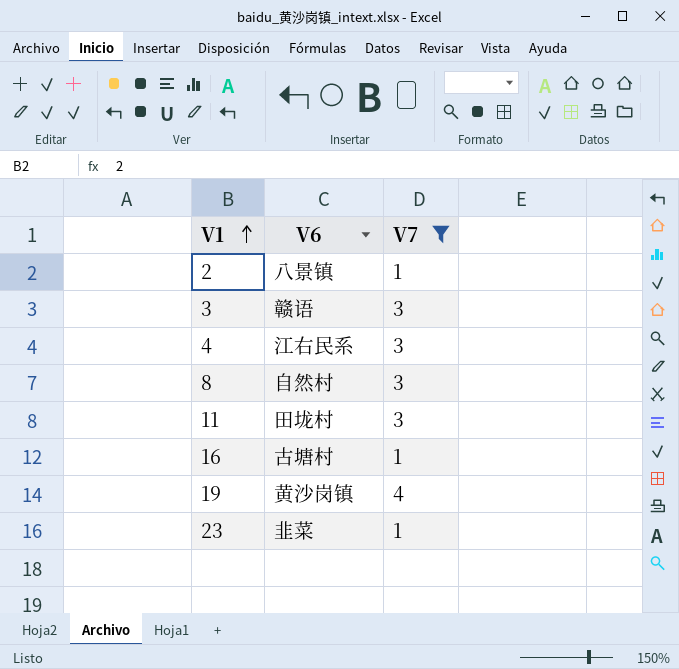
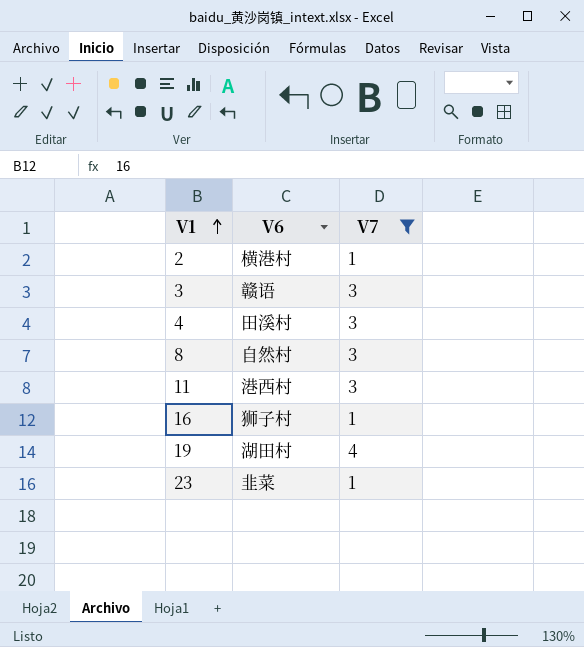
2 | V6: 八景镇 -> 横港村
4 | V6: 江右民系 -> 田溪村
11 | V6: 田垅村 -> 港西村
16 | V6: 古塘村 -> 狮子村
19 | V6: 黄沙岗镇 -> 湖田村

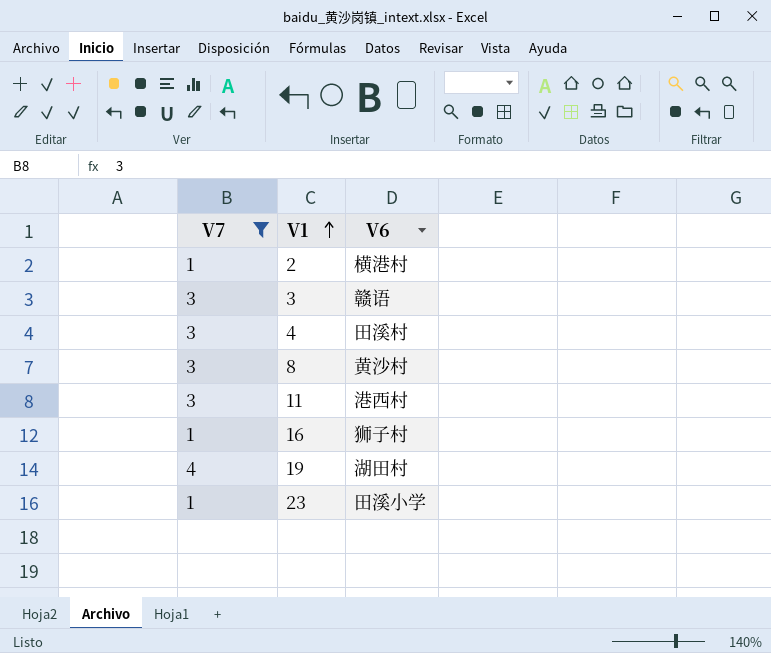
column V7 | position: 3 -> 1
8 | V6: 自然村 -> 黄沙村
23 | V6: 韭菜 -> 田溪小学

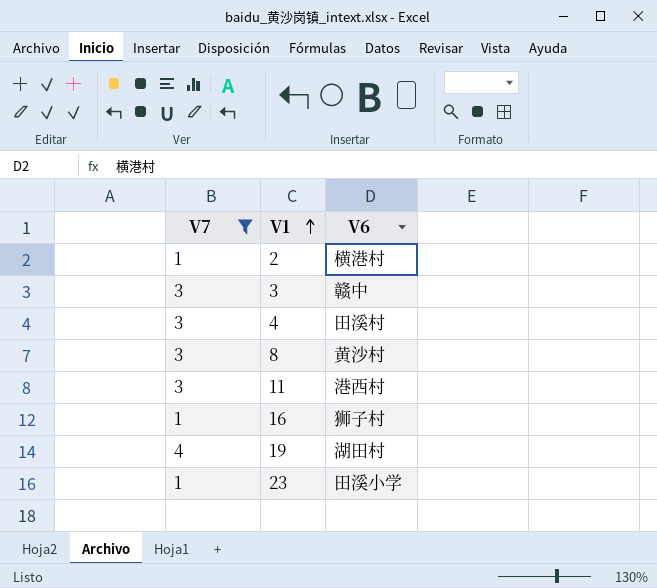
3 | V6: 赣语 -> 赣中

